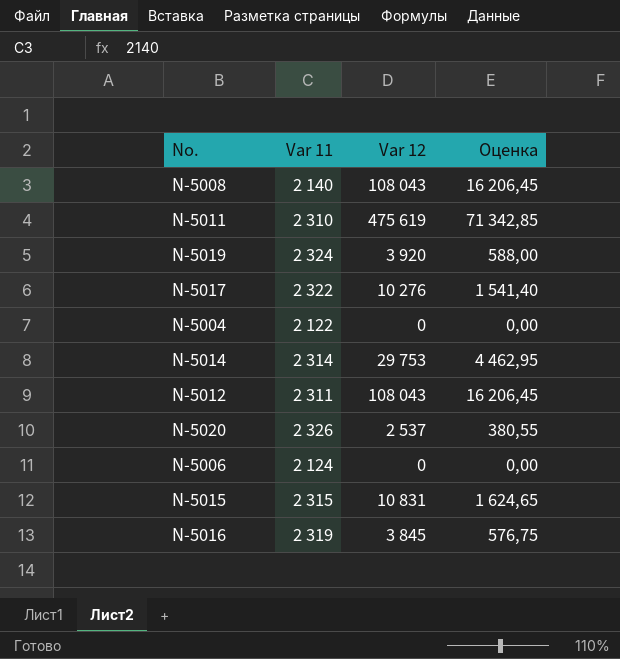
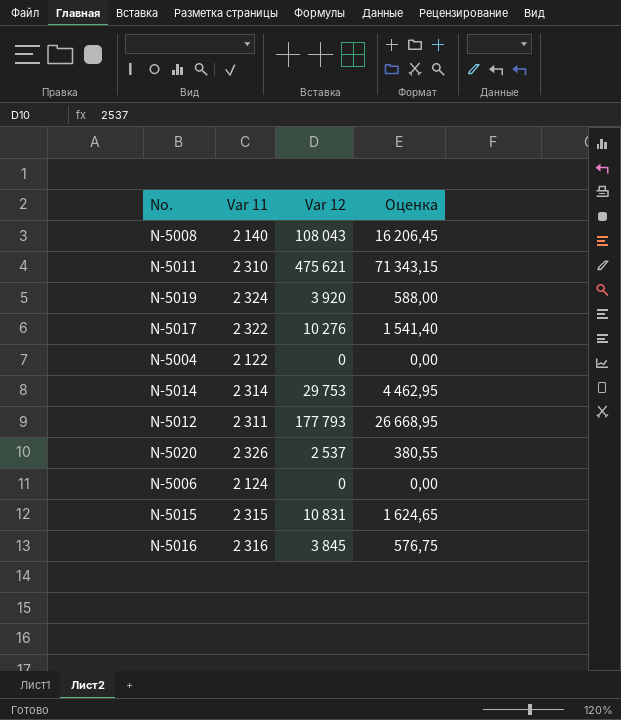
N-5011 | Var 12: 475 619 -> 475 621
N-5011 | Оценка: 71 342,85 -> 71 343,15
N-5012 | Var 12: 108 043 -> 177 793
N-5012 | Оценка: 16 206,45 -> 26 668,95
N-5016 | Var 11: 2 319 -> 2 316

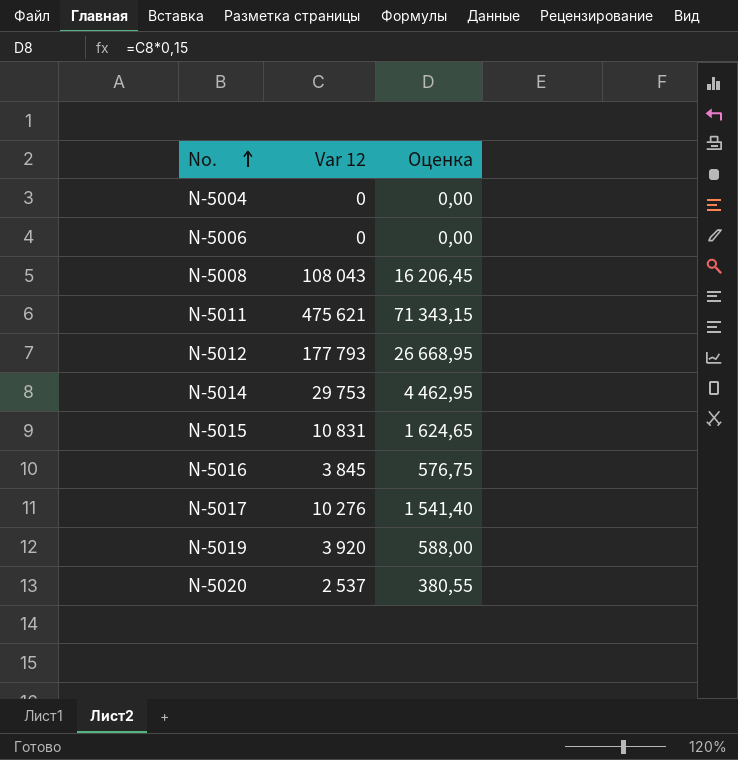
row order: none -> No. ascending
column Var 11 | position: 2 -> none

